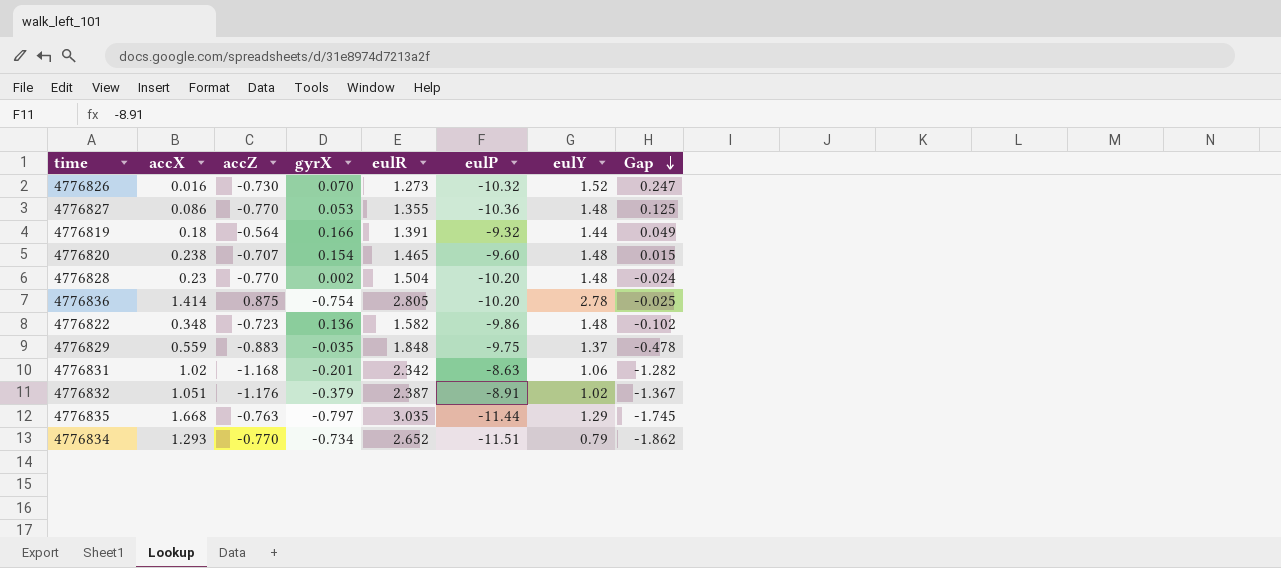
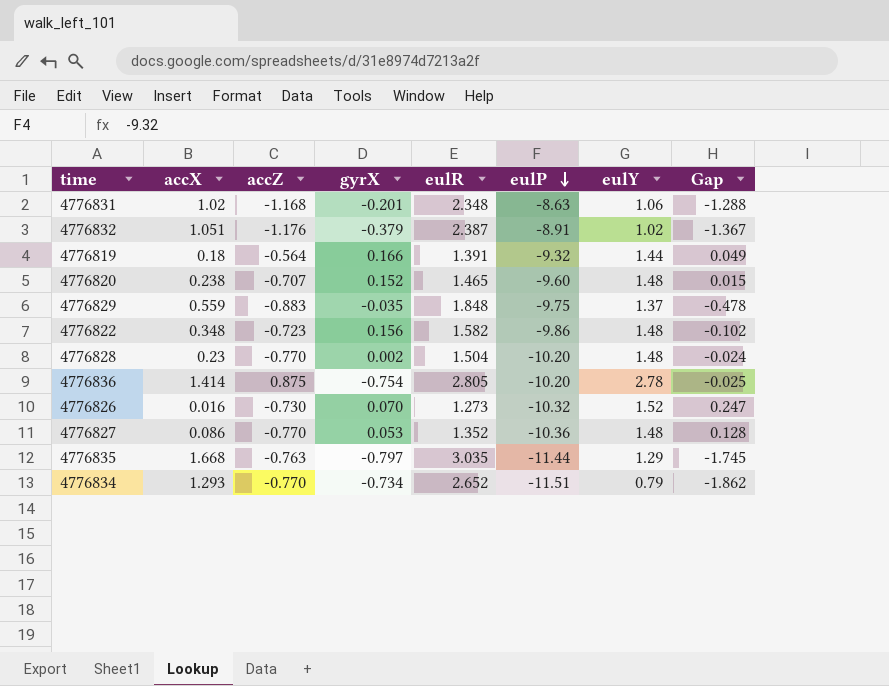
row order: Gap descending -> eulP descending
4776831 | eulR: 2.342 -> 2.348
4776831 | Gap: -1.282 -> -1.288
4776820 | gyrX: 0.154 -> 0.152
4776822 | gyrX: 0.136 -> 0.156
4776827 | eulR: 1.355 -> 1.352
4776827 | Gap: 0.125 -> 0.128

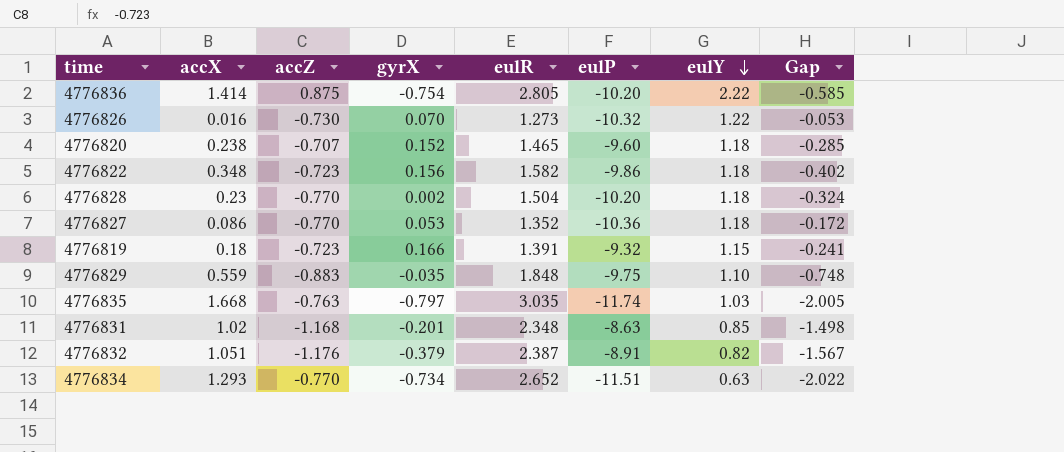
row order: eulP descending -> eulY descending
4776836 | eulY: 2.78 -> 2.22
4776836 | Gap: -0.025 -> -0.585
4776826 | eulY: 1.52 -> 1.22
4776826 | Gap: 0.247 -> -0.053
4776820 | eulY: 1.48 -> 1.18
4776820 | Gap: 0.015 -> -0.285
4776822 | eulY: 1.48 -> 1.18
4776822 | Gap: -0.102 -> -0.402
4776828 | eulY: 1.48 -> 1.18
4776828 | Gap: -0.024 -> -0.324
4776827 | eulY: 1.48 -> 1.18
4776827 | Gap: 0.128 -> -0.172
4776819 | accZ: -0.564 -> -0.723
4776819 | eulY: 1.44 -> 1.15
4776819 | Gap: 0.049 -> -0.241
4776829 | eulY: 1.37 -> 1.10
4776829 | Gap: -0.478 -> -0.748
4776835 | eulP: -11.44 -> -11.74
4776835 | eulY: 1.29 -> 1.03
4776835 | Gap: -1.745 -> -2.005
4776831 | eulY: 1.06 -> 0.85
4776831 | Gap: -1.288 -> -1.498
4776832 | eulY: 1.02 -> 0.82
4776832 | Gap: -1.367 -> -1.567
4776834 | eulY: 0.79 -> 0.63
4776834 | Gap: -1.862 -> -2.022

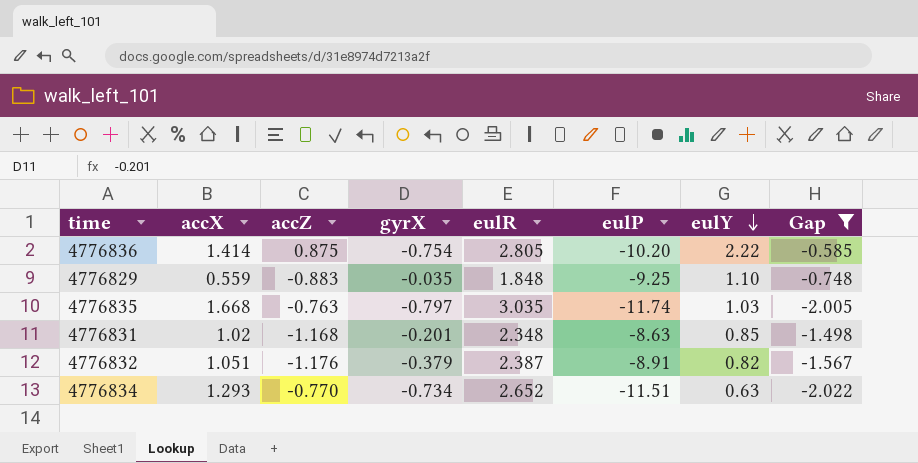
filter: none -> Gap <= -0.585
4776829 | eulP: -9.75 -> -9.25

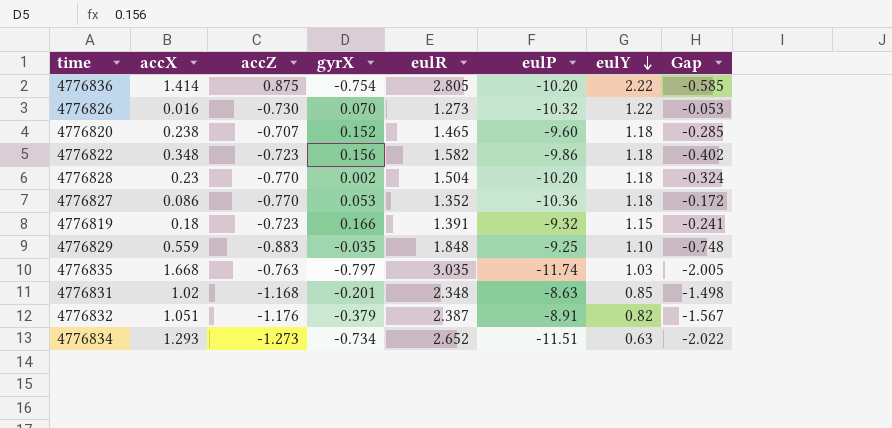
filter: Gap <= -0.585 -> none
4776834 | accZ: -0.770 -> -1.273

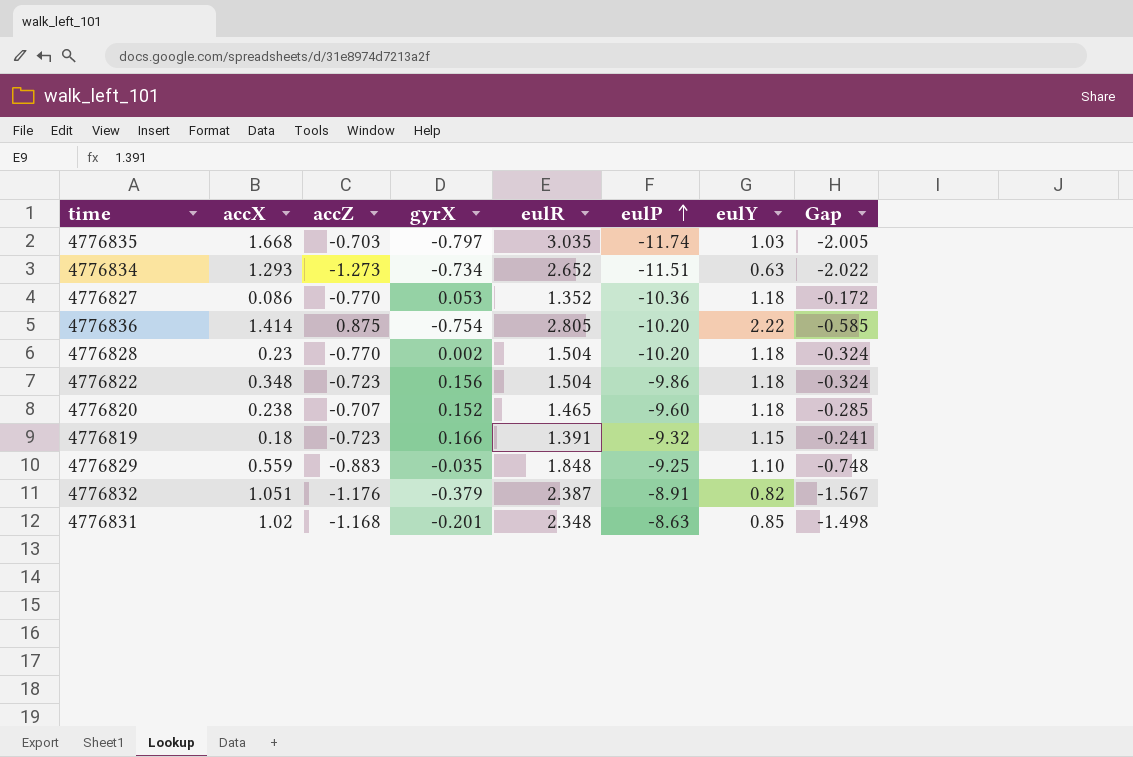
row order: eulY descending -> eulP ascending
row 4776826: 0.016 | -0.730 | 0.070 | 1.273 | -10.32 | 1.22 | -0.053 -> none
4776835 | accZ: -0.763 -> -0.703
4776822 | eulR: 1.582 -> 1.504
4776822 | Gap: -0.402 -> -0.324

